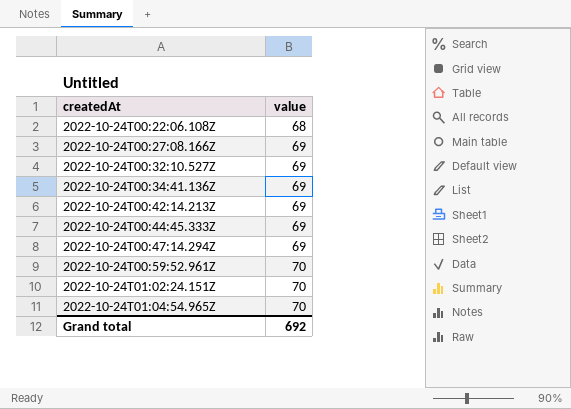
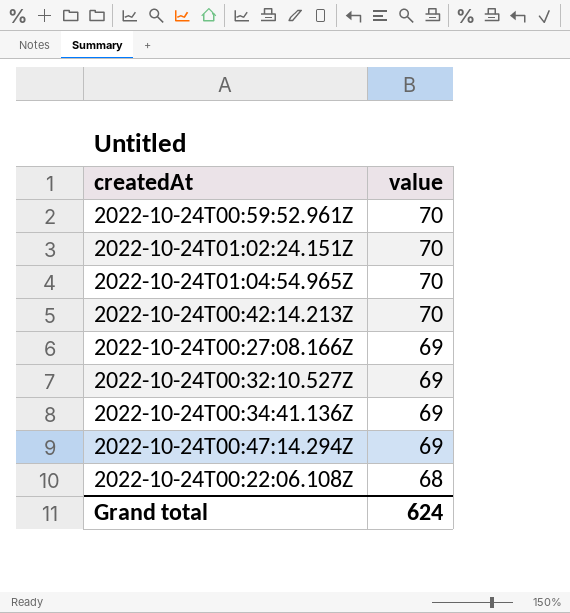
row order: createdAt ascending -> value descending
row 2022-10-24T00:44:45.333Z: 69 -> none
2022-10-24T00:42:14.213Z | value: 69 -> 70
Grand total | value: 692 -> 624

